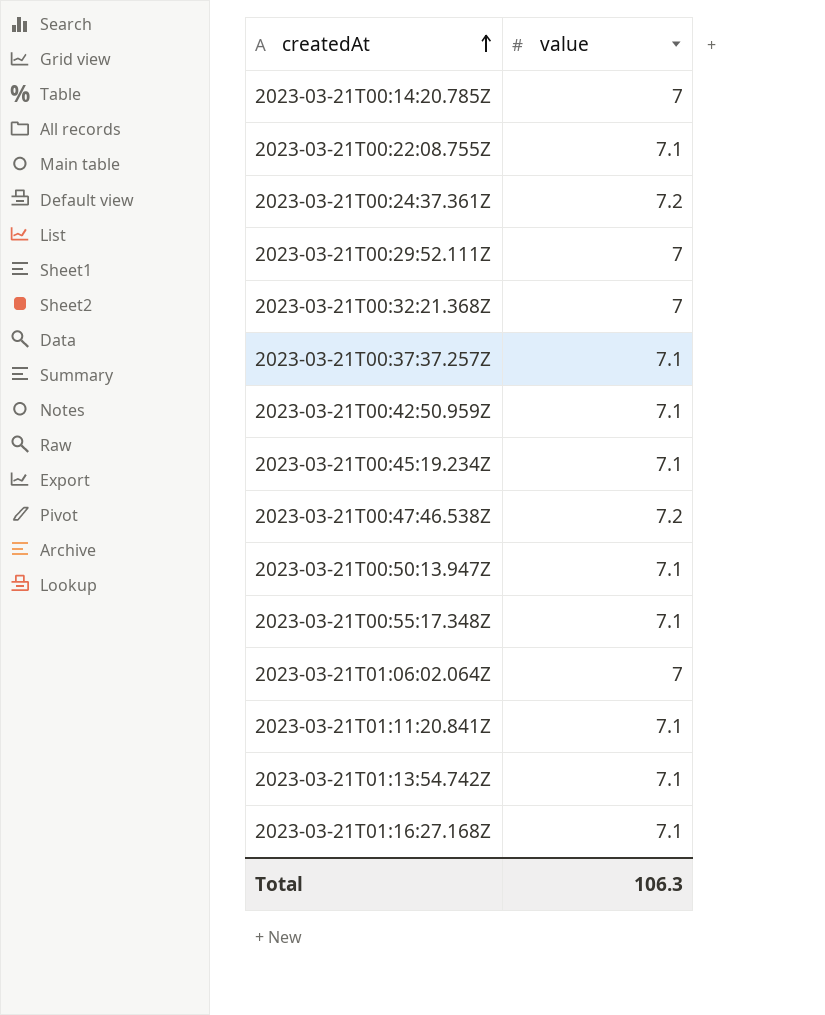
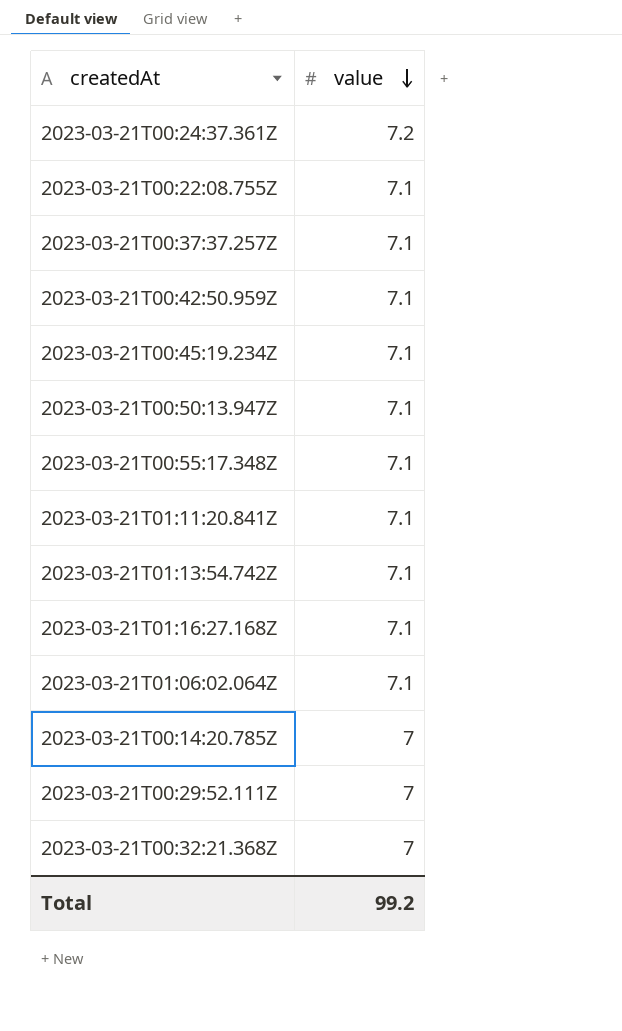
row order: createdAt ascending -> value descending
row 2023-03-21T00:47:46.538Z: 7.2 -> none
2023-03-21T01:06:02.064Z | value: 7 -> 7.1
Total | value: 106.3 -> 99.2

